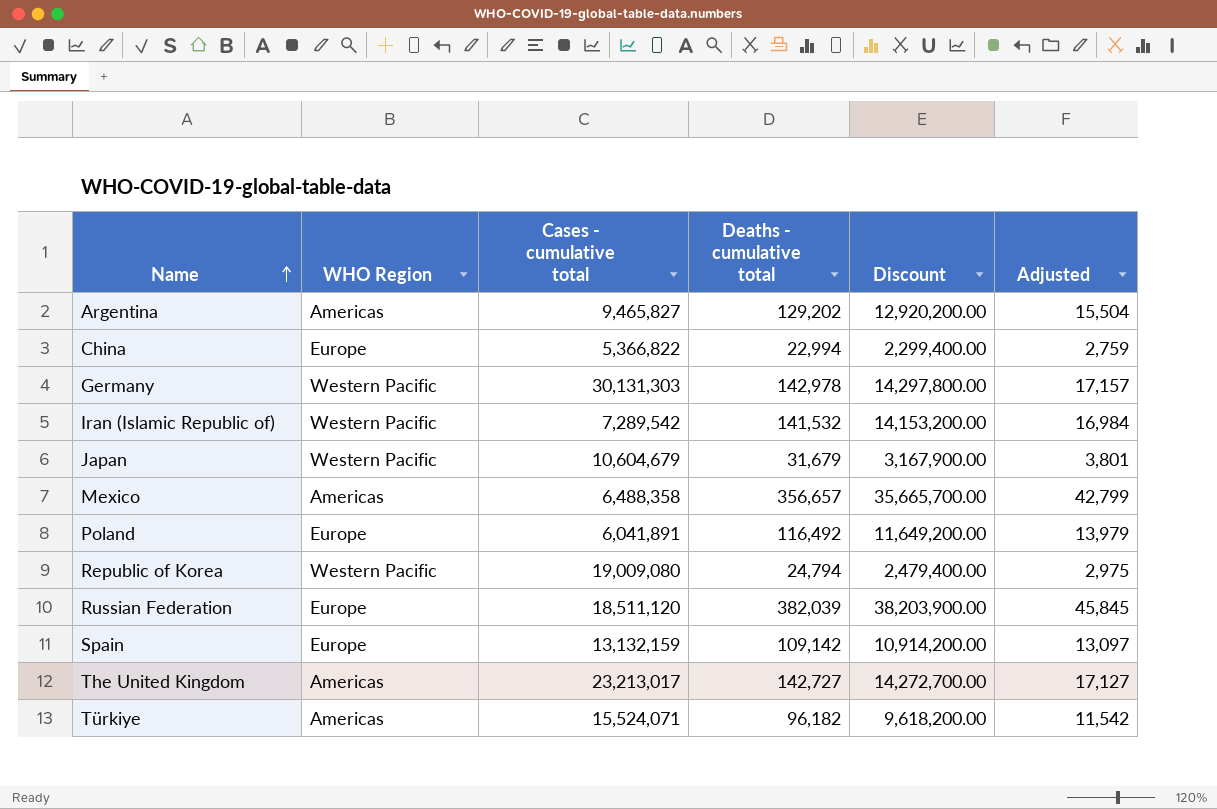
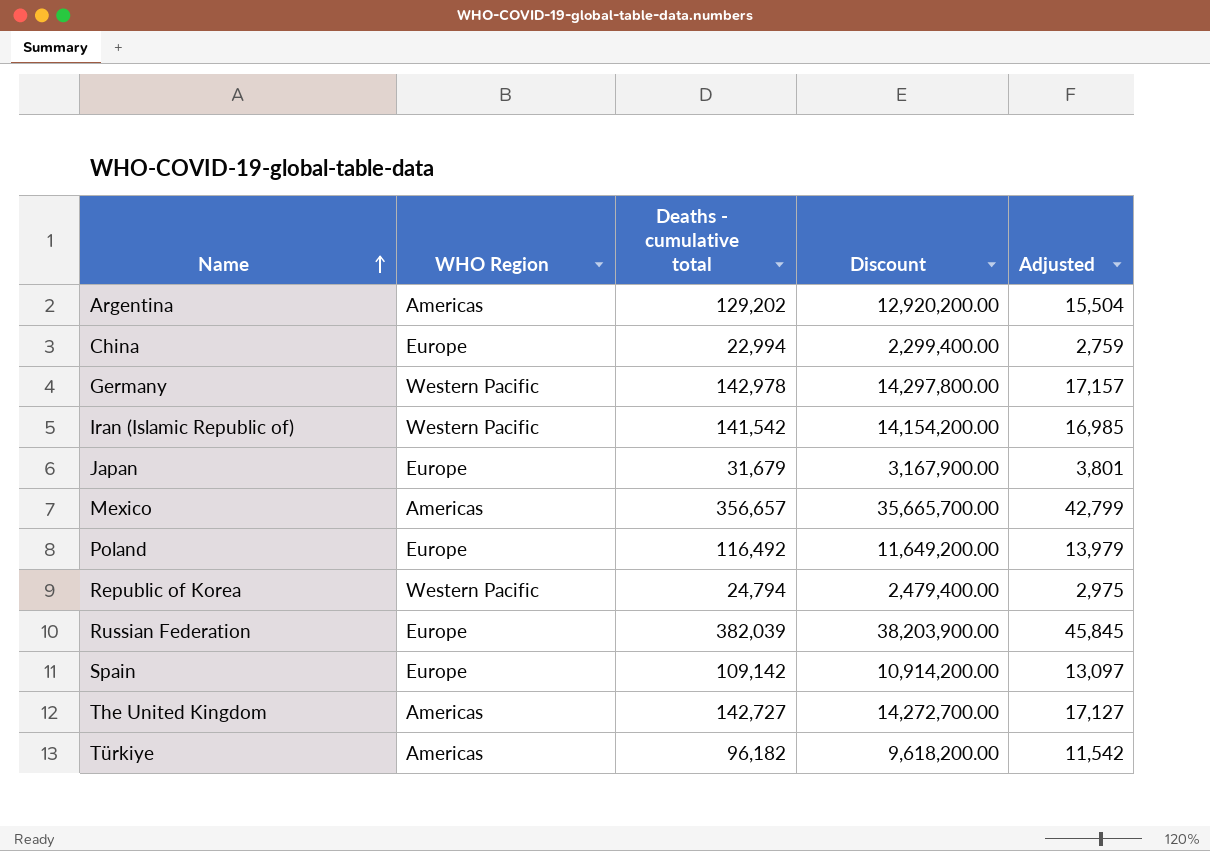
column Cases - cumulative total | position: 3 -> none
Iran (Islamic Republic of) | Deaths - cumulative total: 141,532 -> 141,542
Iran (Islamic Republic of) | Discount: 14,153,200.00 -> 14,154,200.00
Iran (Islamic Republic of) | Adjusted: 16,984 -> 16,985
Japan | WHO Region: Western Pacific -> Europe

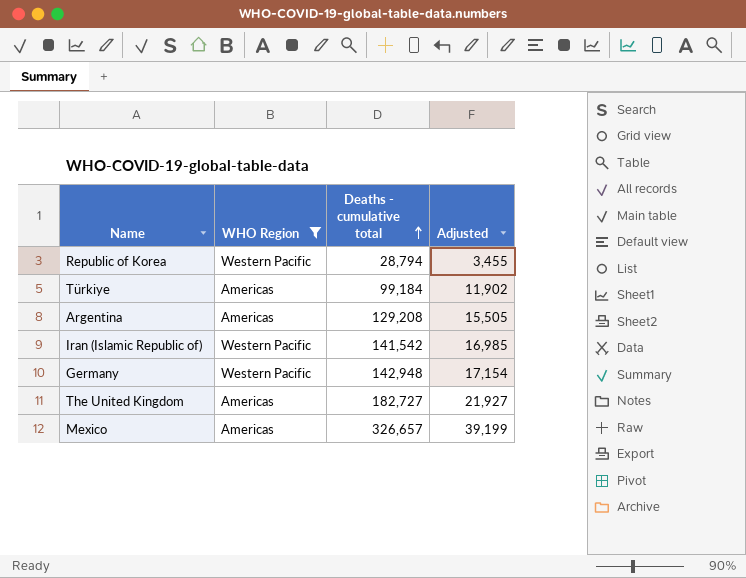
filter: none -> WHO Region != Europe
row order: Name ascending -> Deaths - cumulative total ascending
column Discount | formula: [Deaths - cumulative total] * 100 -> none
Republic of Korea | Deaths - cumulative total: 24,794 -> 28,794
Republic of Korea | Adjusted: 2,975 -> 3,455
Türkiye | Deaths - cumulative total: 96,182 -> 99,184
Türkiye | Adjusted: 11,542 -> 11,902
Argentina | Deaths - cumulative total: 129,202 -> 129,208
Argentina | Adjusted: 15,504 -> 15,505
Germany | Deaths - cumulative total: 142,978 -> 142,948
Germany | Adjusted: 17,157 -> 17,154
The United Kingdom | Deaths - cumulative total: 142,727 -> 182,727
The United Kingdom | Adjusted: 17,127 -> 21,927
Mexico | Deaths - cumulative total: 356,657 -> 326,657
Mexico | Adjusted: 42,799 -> 39,199

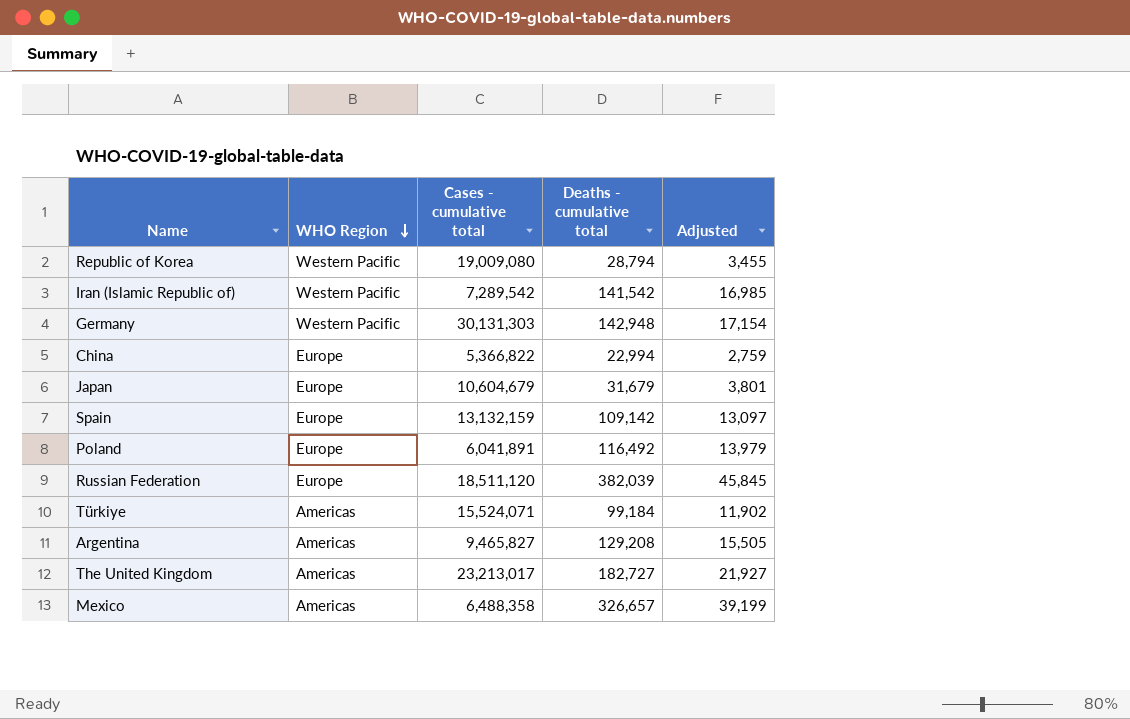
filter: WHO Region != Europe -> none
row order: Deaths - cumulative total ascending -> WHO Region descending
column Cases - cumulative total | position: none -> 3

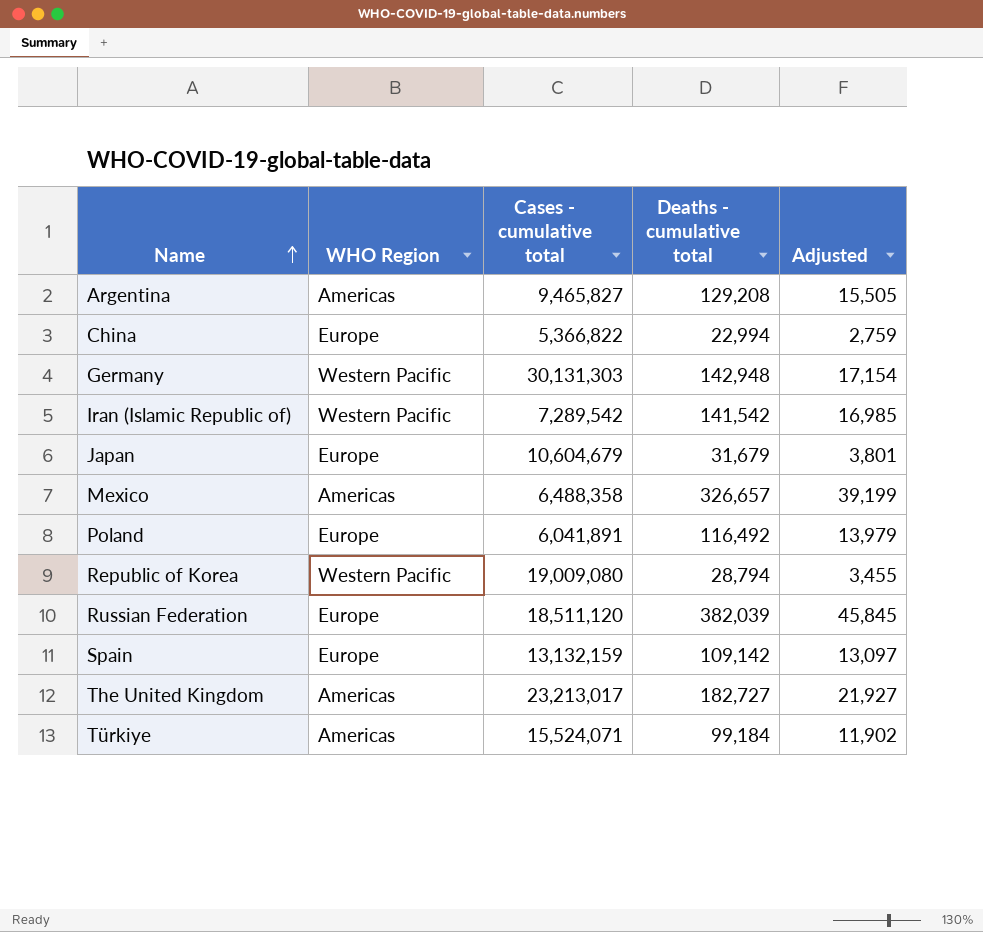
row order: WHO Region descending -> Name ascending

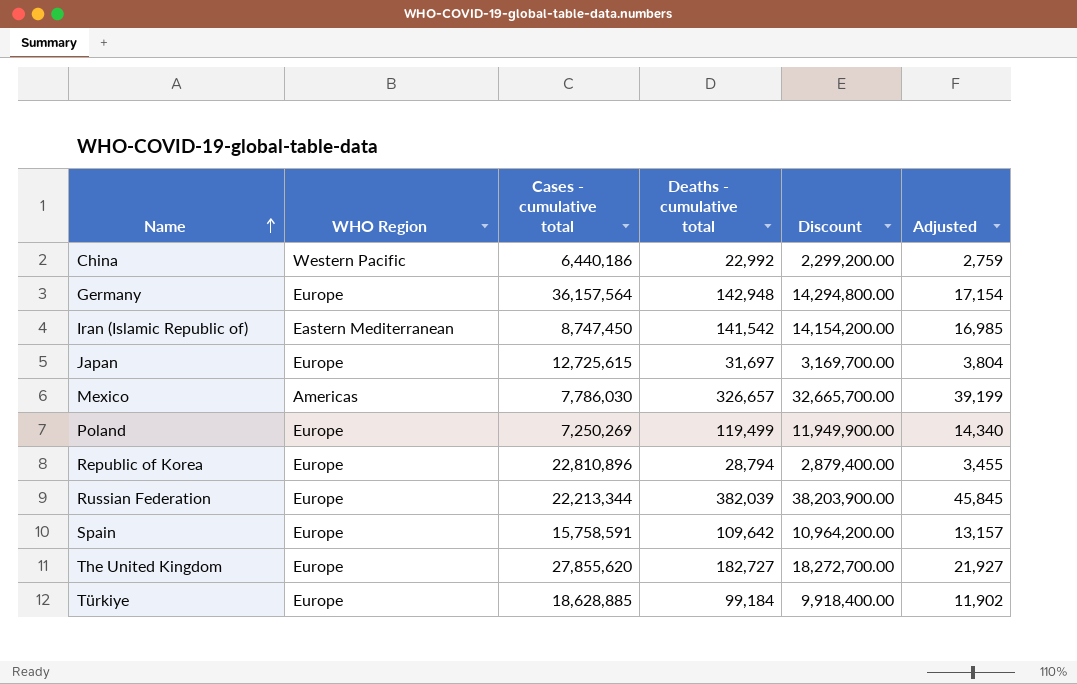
column Discount | formula: none -> [Deaths - cumulative total] * 100
row Argentina: Americas | 9,465,827 | 129,208 | 15,505 -> none
China | WHO Region: Europe -> Western Pacific
China | Cases - cumulative total: 5,366,822 -> 6,440,186
China | Deaths - cumulative total: 22,994 -> 22,992
Germany | WHO Region: Western Pacific -> Europe
Germany | Cases - cumulative total: 30,131,303 -> 36,157,564
Iran (Islamic Republic of) | WHO Region: Western Pacific -> Eastern Mediterranean
Iran (Islamic Republic of) | Cases - cumulative total: 7,289,542 -> 8,747,450
Japan | Cases - cumulative total: 10,604,679 -> 12,725,615
Japan | Deaths - cumulative total: 31,679 -> 31,697
Japan | Adjusted: 3,801 -> 3,804
Mexico | Cases - cumulative total: 6,488,358 -> 7,786,030
Poland | Cases - cumulative total: 6,041,891 -> 7,250,269
Poland | Deaths - cumulative total: 116,492 -> 119,499
Poland | Adjusted: 13,979 -> 14,340
Republic of Korea | WHO Region: Western Pacific -> Europe
Republic of Korea | Cases - cumulative total: 19,009,080 -> 22,810,896
Russian Federation | Cases - cumulative total: 18,511,120 -> 22,213,344
Spain | Cases - cumulative total: 13,132,159 -> 15,758,591
Spain | Deaths - cumulative total: 109,142 -> 109,642
Spain | Adjusted: 13,097 -> 13,157
The United Kingdom | WHO Region: Americas -> Europe
The United Kingdom | Cases - cumulative total: 23,213,017 -> 27,855,620
Türkiye | WHO Region: Americas -> Europe
Türkiye | Cases - cumulative total: 15,524,071 -> 18,628,885

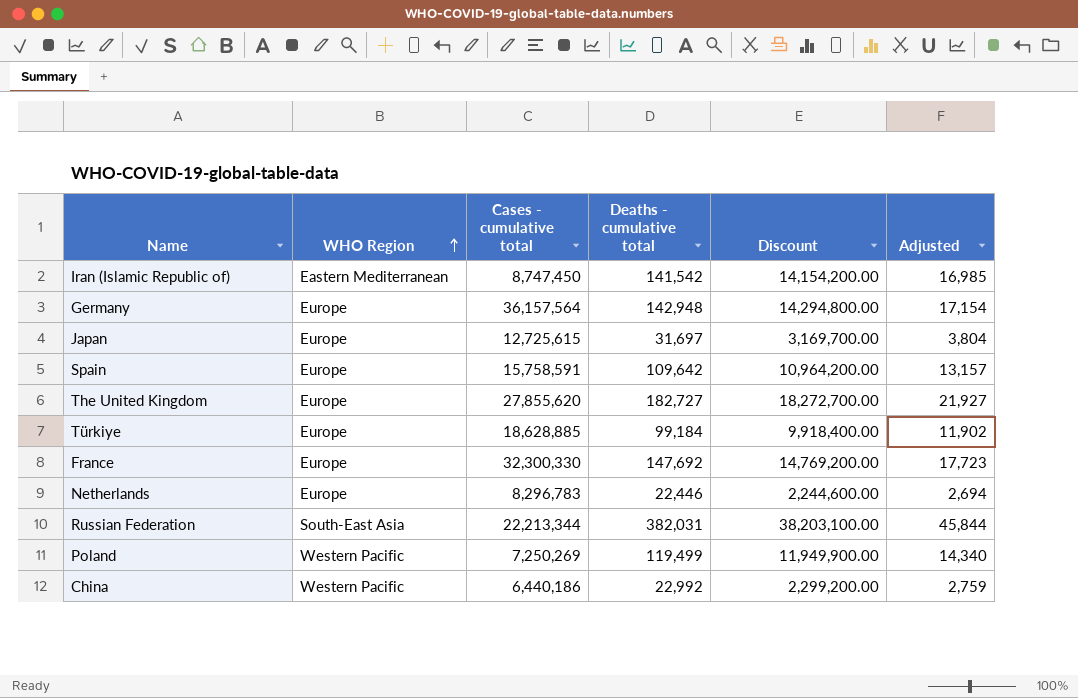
row order: Name ascending -> WHO Region ascending
row Mexico: Americas | 7,786,030 | 326,657 | 32,665,700.00 | 39,199 -> none
row Republic of Korea: Europe | 22,810,896 | 28,794 | 2,879,400.00 | 3,455 -> none
row France: none -> Europe | 32,300,330 | 147,692 | 14,769,200.00 | 17,723
row Netherlands: none -> Europe | 8,296,783 | 22,446 | 2,244,600.00 | 2,694
Russian Federation | WHO Region: Europe -> South-East Asia
Russian Federation | Deaths - cumulative total: 382,039 -> 382,031
Russian Federation | Discount: 38,203,900.00 -> 38,203,100.00
Russian Federation | Adjusted: 45,845 -> 45,844
Poland | WHO Region: Europe -> Western Pacific

